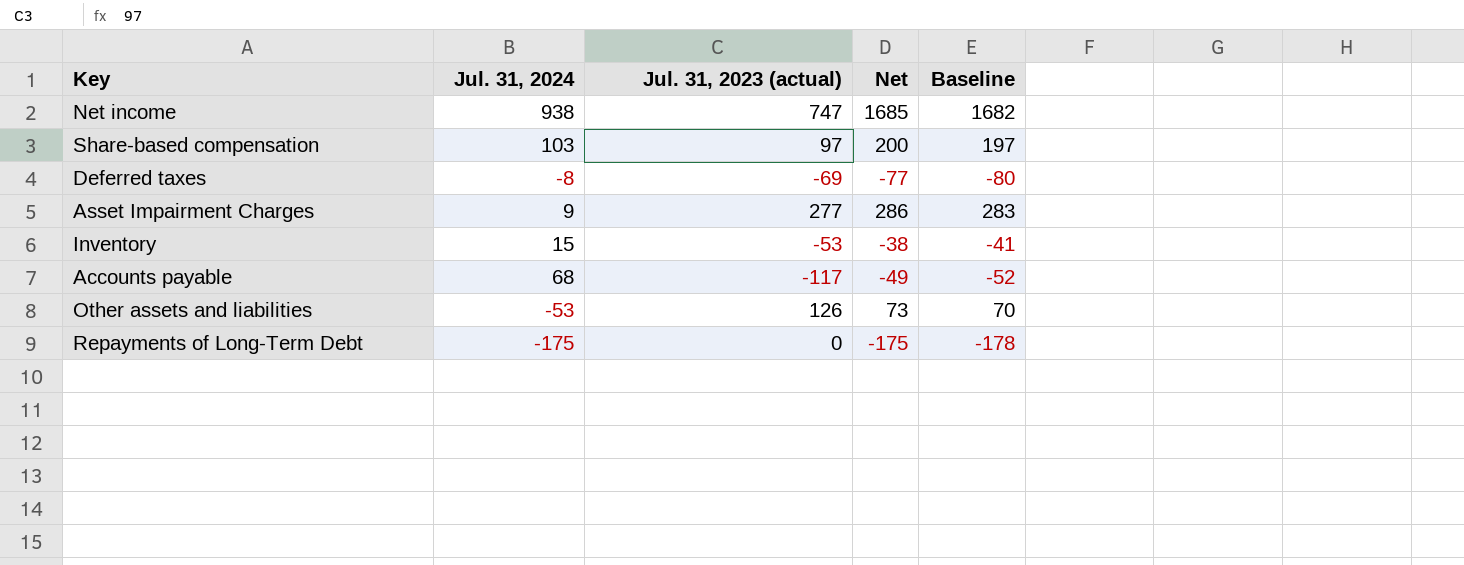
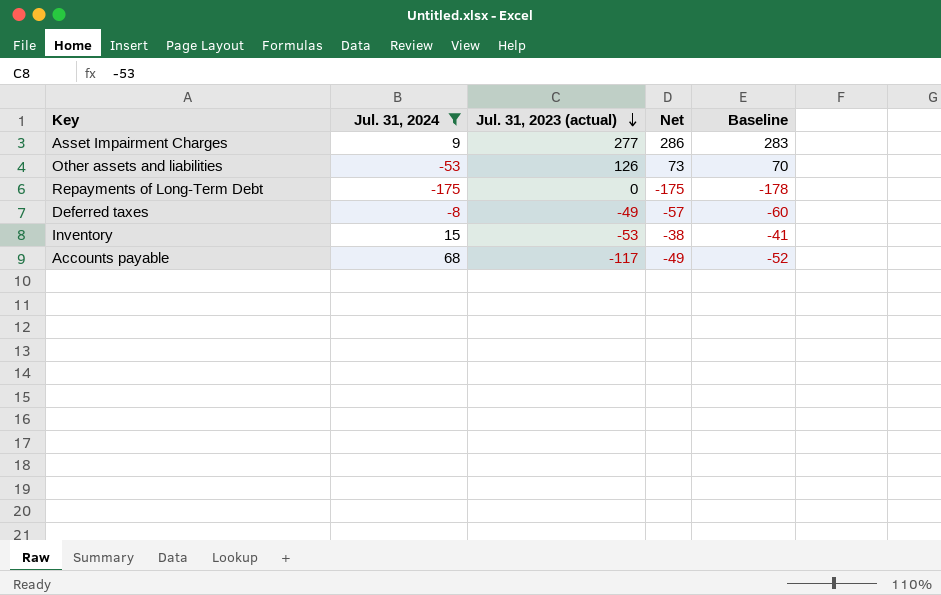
filter: none -> Jul. 31, 2024 <= 68
row order: none -> Jul. 31, 2023 (actual) descending
Deferred taxes | Jul. 31, 2023 (actual): -69 -> -49
Deferred taxes | Net: -77 -> -57
Deferred taxes | Baseline: -80 -> -60

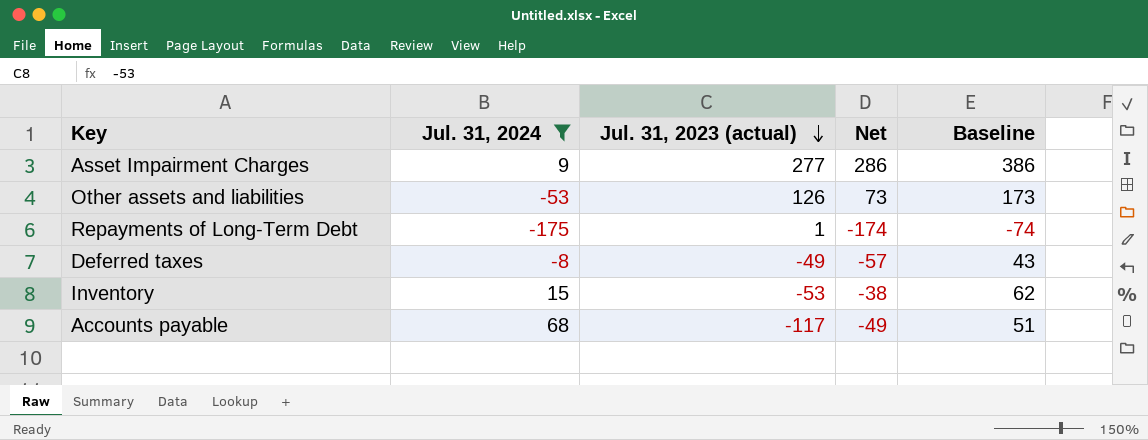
column Baseline | formula: [Net] - 3 -> [Net] + 100
Repayments of Long-Term Debt | Jul. 31, 2023 (actual): 0 -> 1
Repayments of Long-Term Debt | Net: -175 -> -174

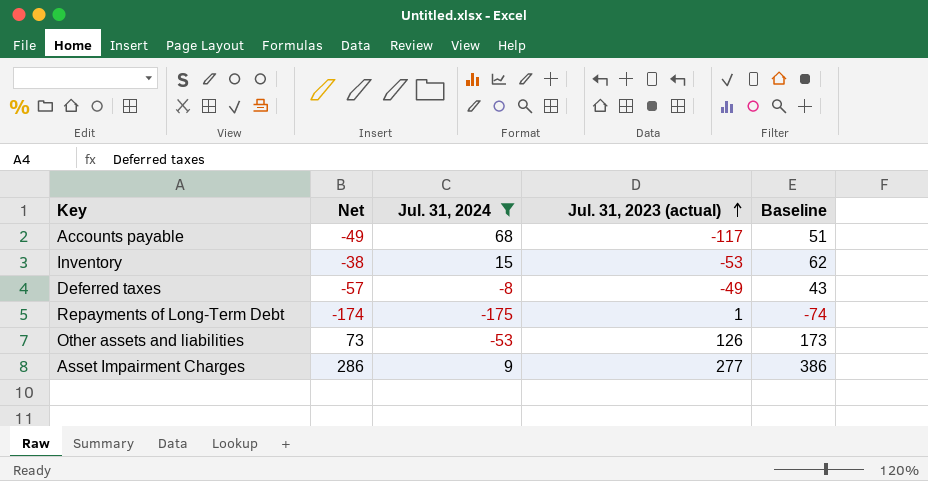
row order: Jul. 31, 2023 (actual) descending -> Jul. 31, 2023 (actual) ascending
column Net | position: 4 -> 2

